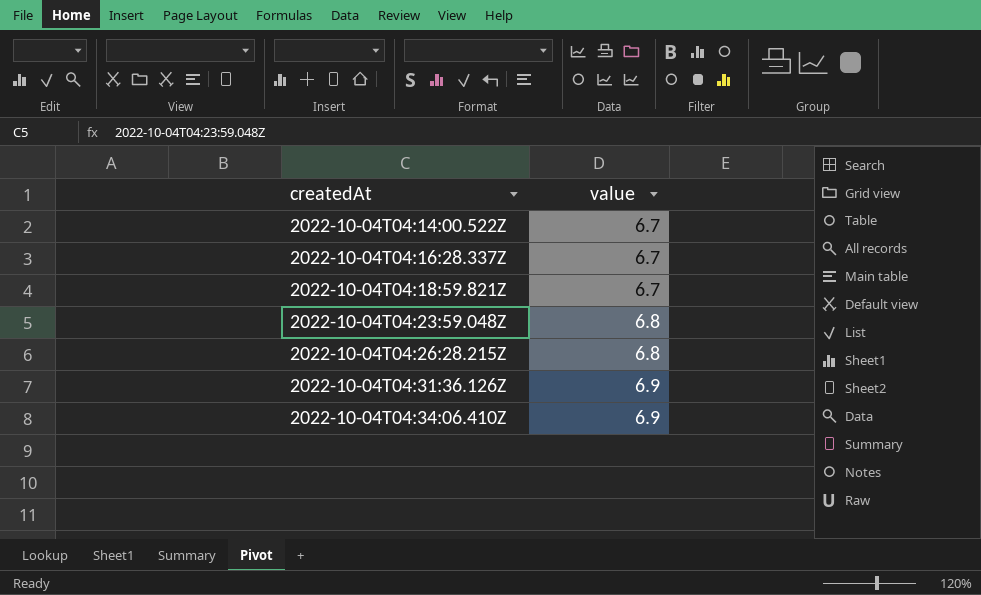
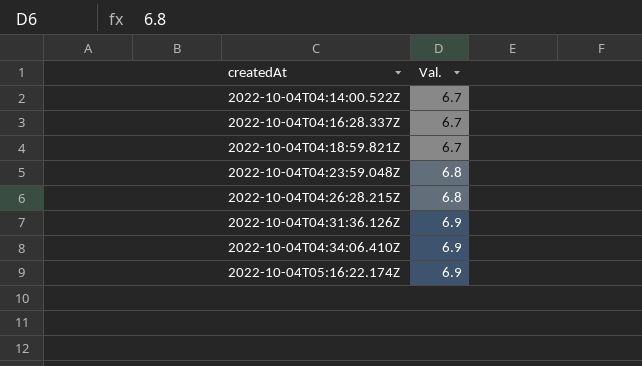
column name: value -> Val.
row 2022-10-04T05:16:22.174Z: none -> 6.9

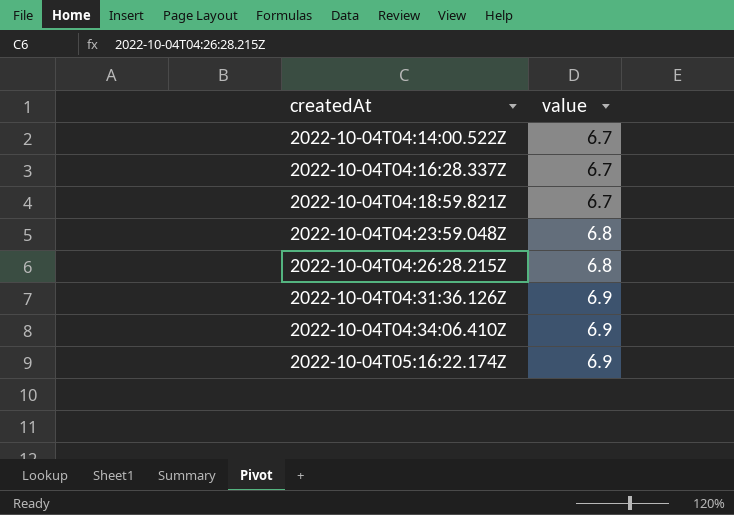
column name: Val. -> value

